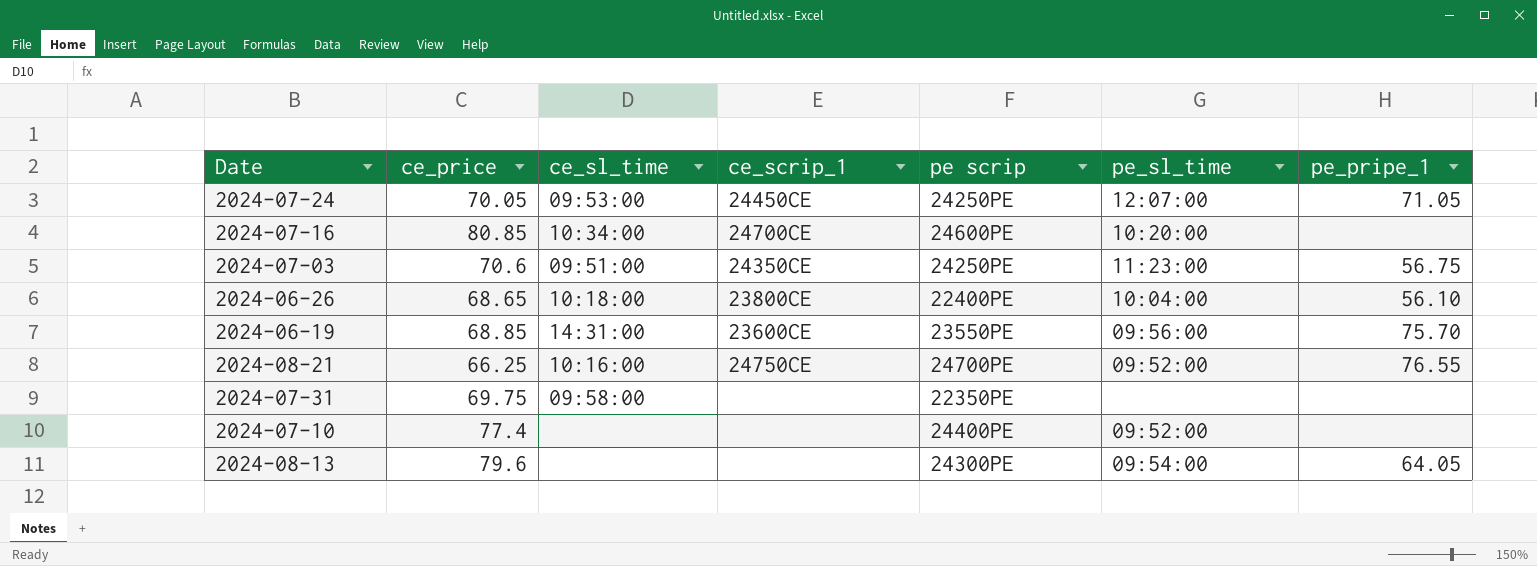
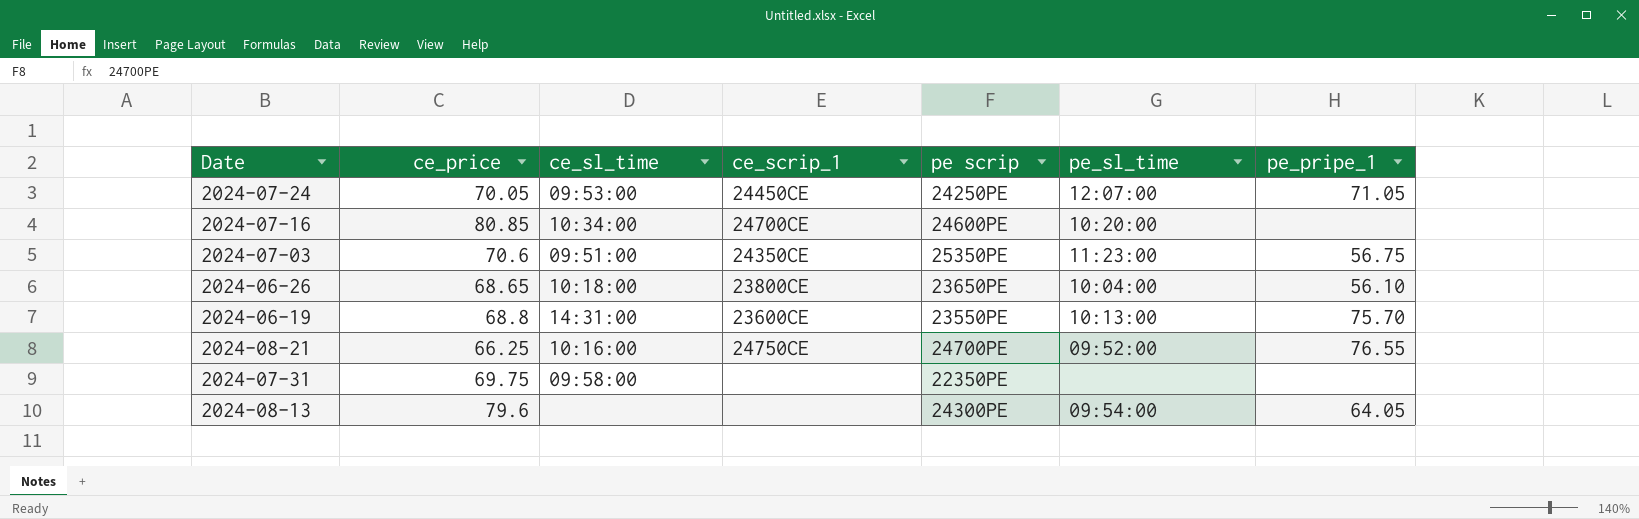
row 2024-07-10: 77.4 | none | none | 24400PE | 09:52:00 | none -> none
2024-07-03 | pe scrip: 24250PE -> 25350PE
2024-06-26 | pe scrip: 22400PE -> 23650PE
2024-06-19 | ce_price: 68.85 -> 68.8
2024-06-19 | pe_sl_time: 09:56:00 -> 10:13:00

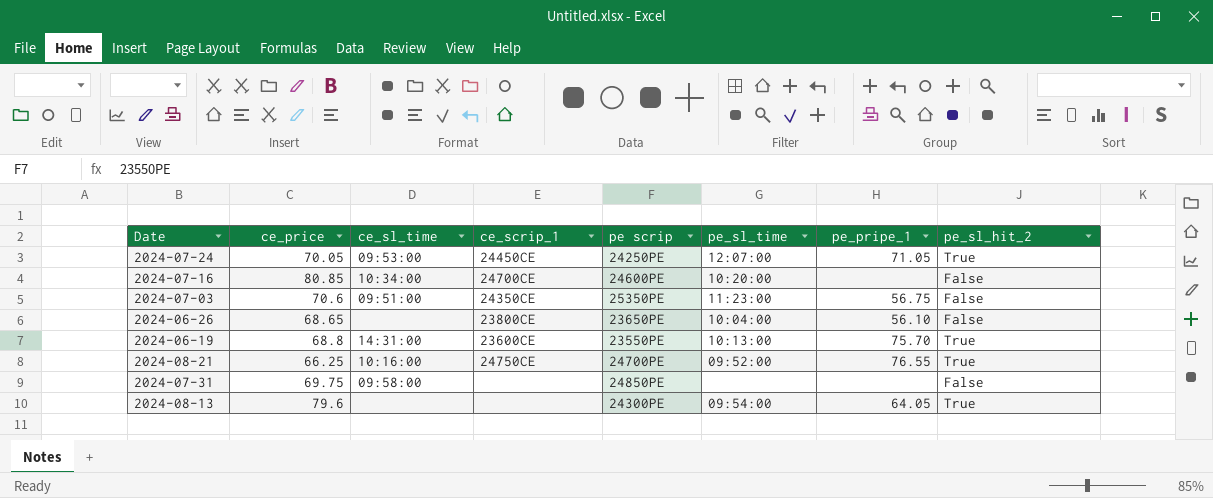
column pe_sl_hit_2 | position: none -> 8
2024-06-26 | ce_sl_time: 10:18:00 -> none
2024-07-31 | pe scrip: 22350PE -> 24850PE

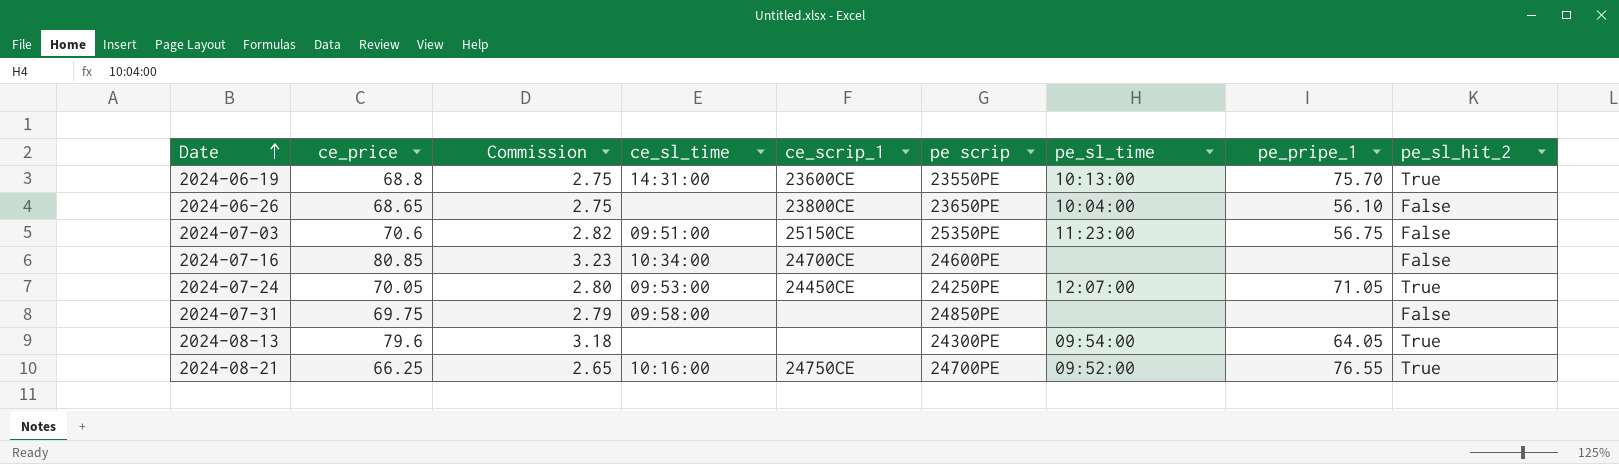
row order: none -> Date ascending
column Commission | formula: none -> [ce_price] * 0.04
2024-07-03 | ce_scrip_1: 24350CE -> 25150CE
2024-07-16 | pe_sl_time: 10:20:00 -> none

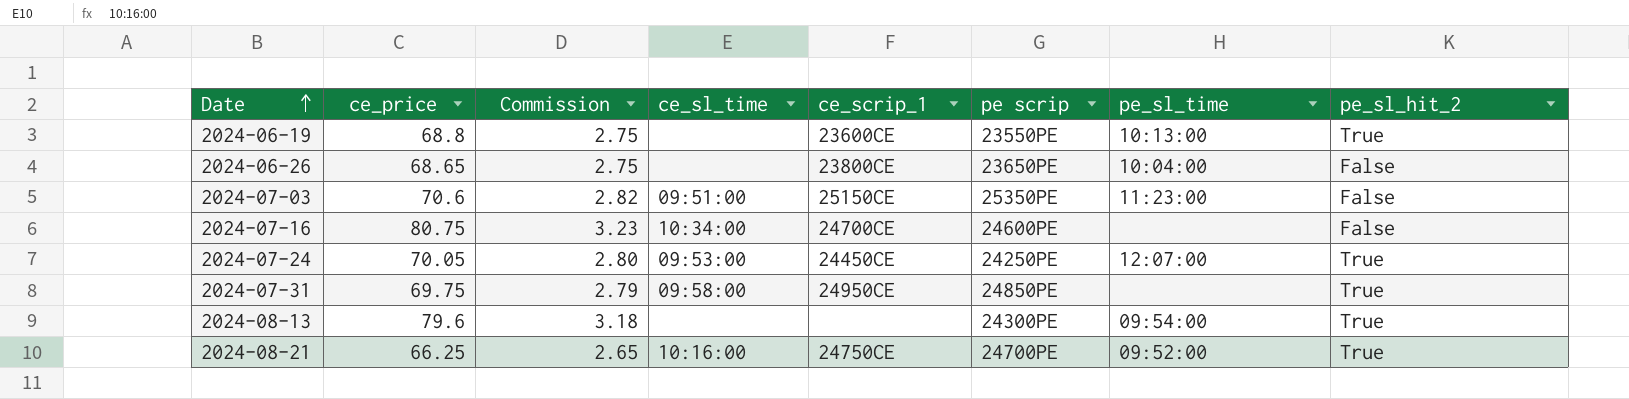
column pe_pripe_1 | position: 8 -> none
2024-06-19 | ce_sl_time: 14:31:00 -> none
2024-07-16 | ce_price: 80.85 -> 80.75
2024-07-31 | ce_scrip_1: none -> 24950CE
2024-07-31 | pe_sl_hit_2: False -> True

